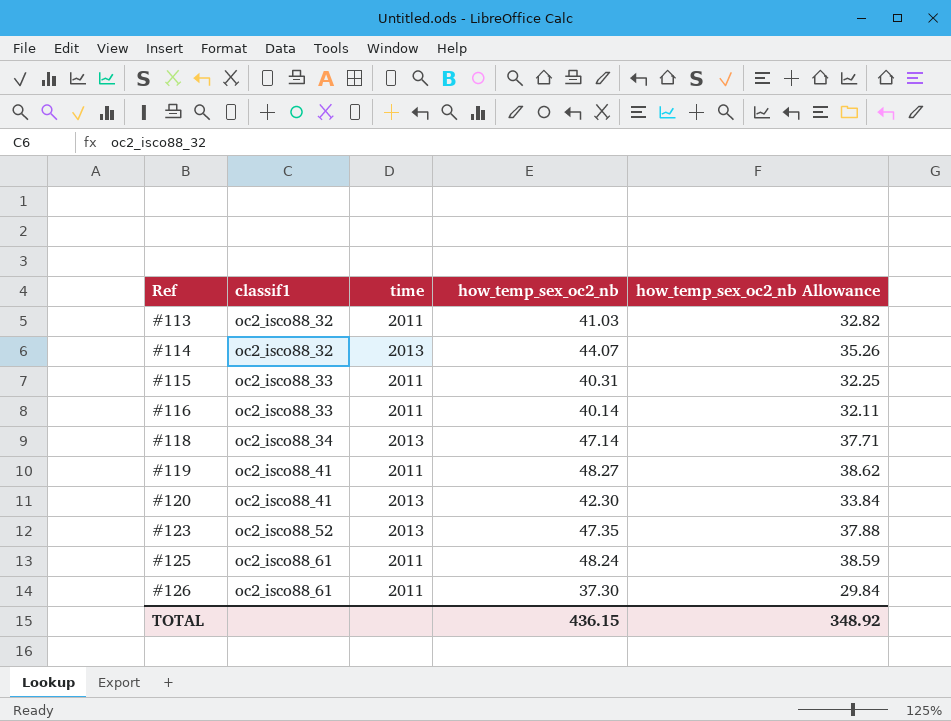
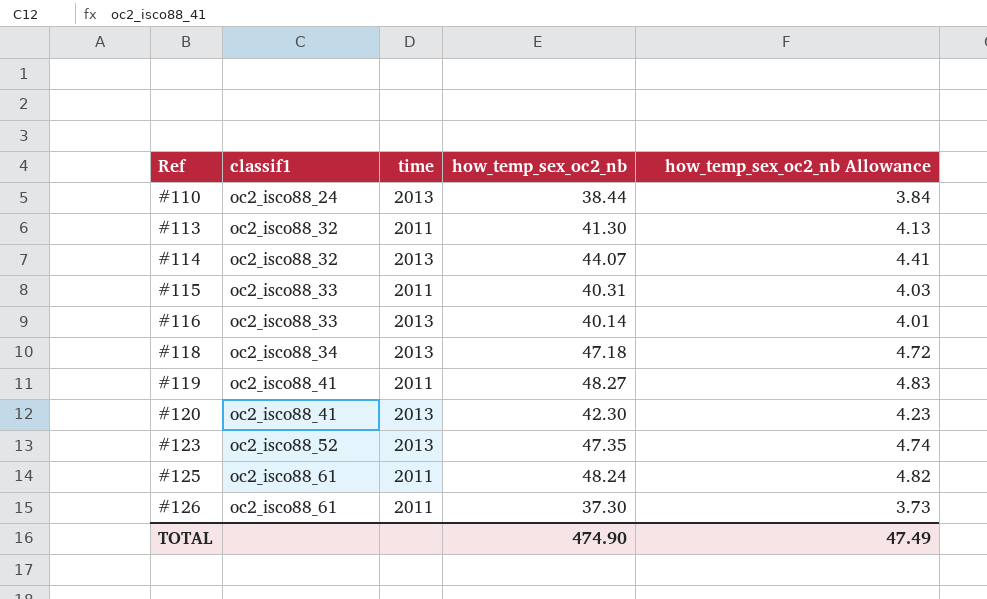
column how_temp_sex_oc2_nb Allowance | formula: [how_temp_sex_oc2_nb] * 0.8 -> [how_temp_sex_oc2_nb] * 0.1
row #110: none -> oc2_isco88_24 | 2013 | 38.44 | 3.84
#113 | how_temp_sex_oc2_nb: 41.03 -> 41.30
#116 | time: 2011 -> 2013
#118 | how_temp_sex_oc2_nb: 47.14 -> 47.18
TOTAL | how_temp_sex_oc2_nb: 436.15 -> 474.90
TOTAL | how_temp_sex_oc2_nb Allowance: 348.92 -> 47.49

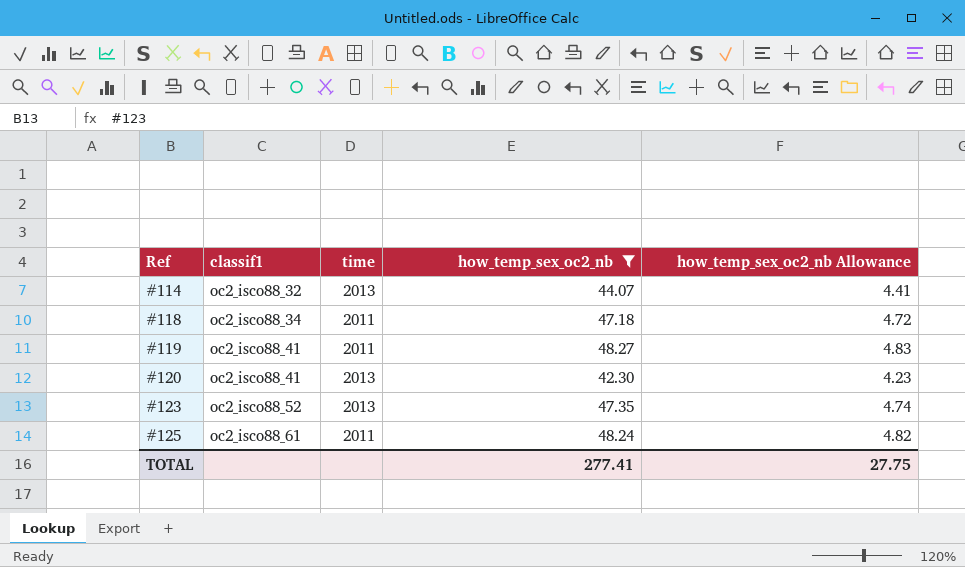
filter: none -> how_temp_sex_oc2_nb >= 42.30
#118 | time: 2013 -> 2011
TOTAL | how_temp_sex_oc2_nb: 474.90 -> 277.41
TOTAL | how_temp_sex_oc2_nb Allowance: 47.49 -> 27.75

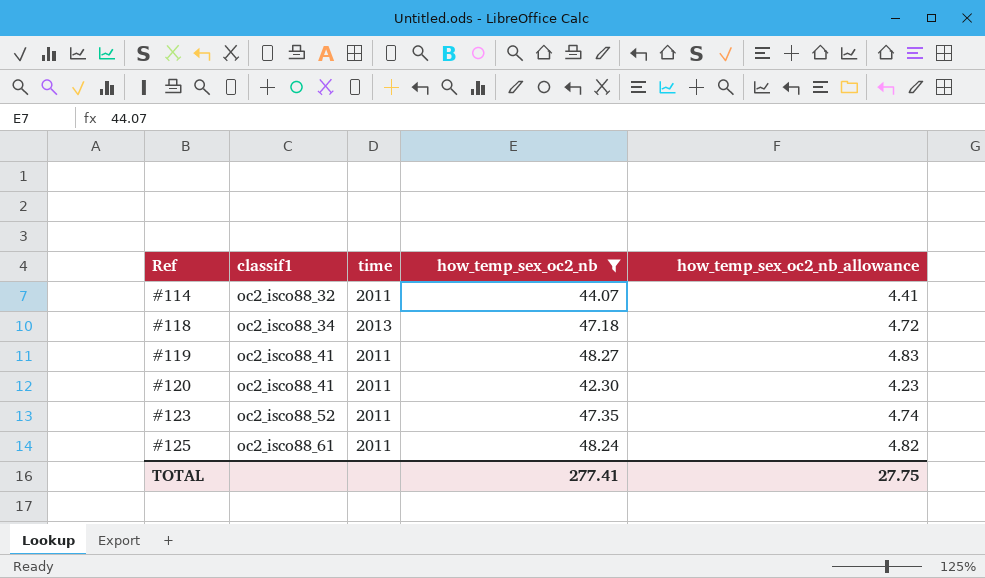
column name: how_temp_sex_oc2_nb Allowance -> how_temp_sex_oc2_nb_allowance
#114 | time: 2013 -> 2011
#118 | time: 2011 -> 2013
#120 | time: 2013 -> 2011
#123 | time: 2013 -> 2011

